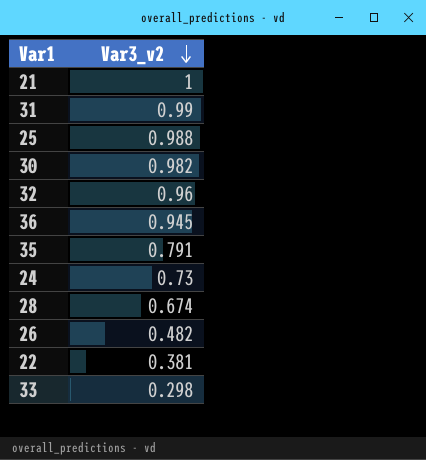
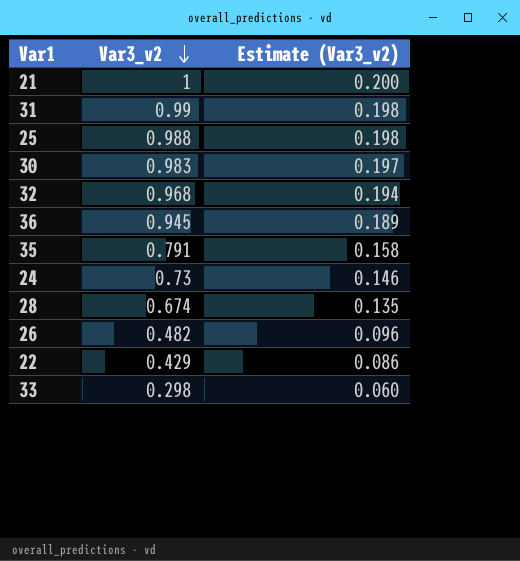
column Estimate (Var3_v2) | formula: none -> [Var3_v2] * 0.2
30 | Var3_v2: 0.982 -> 0.983
32 | Var3_v2: 0.96 -> 0.968
22 | Var3_v2: 0.381 -> 0.429

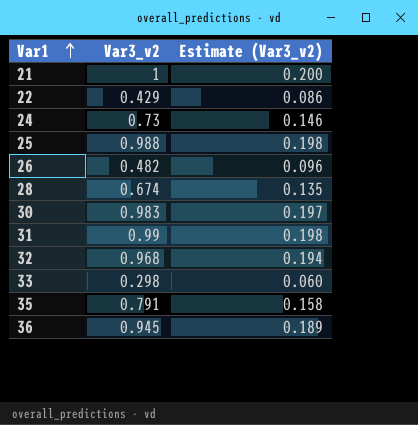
row order: Var3_v2 descending -> Var1 ascending

